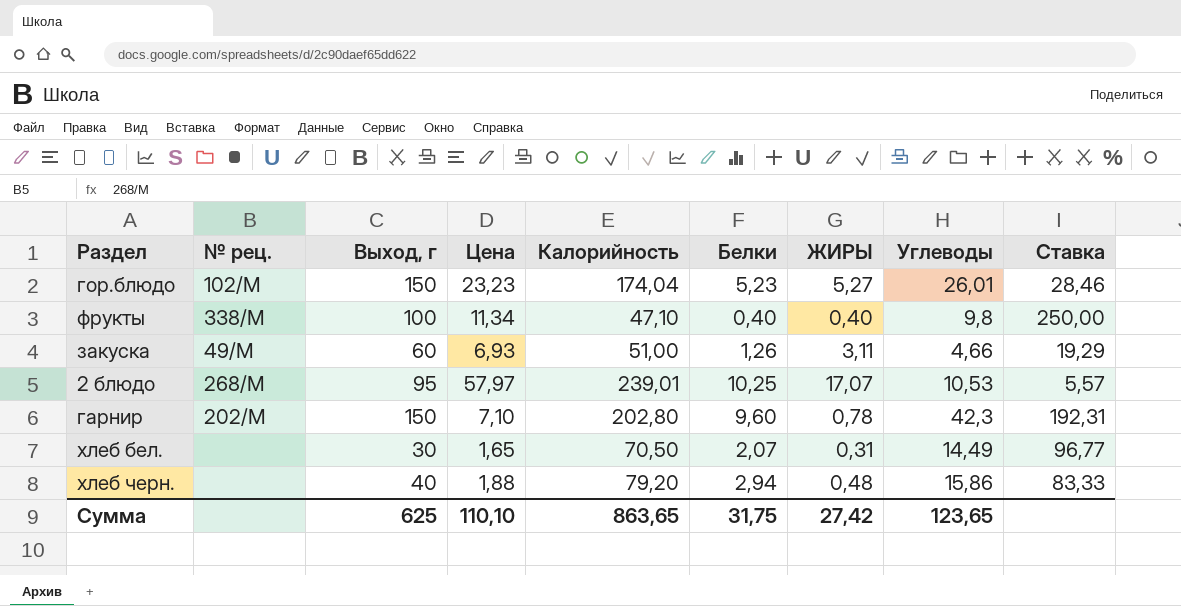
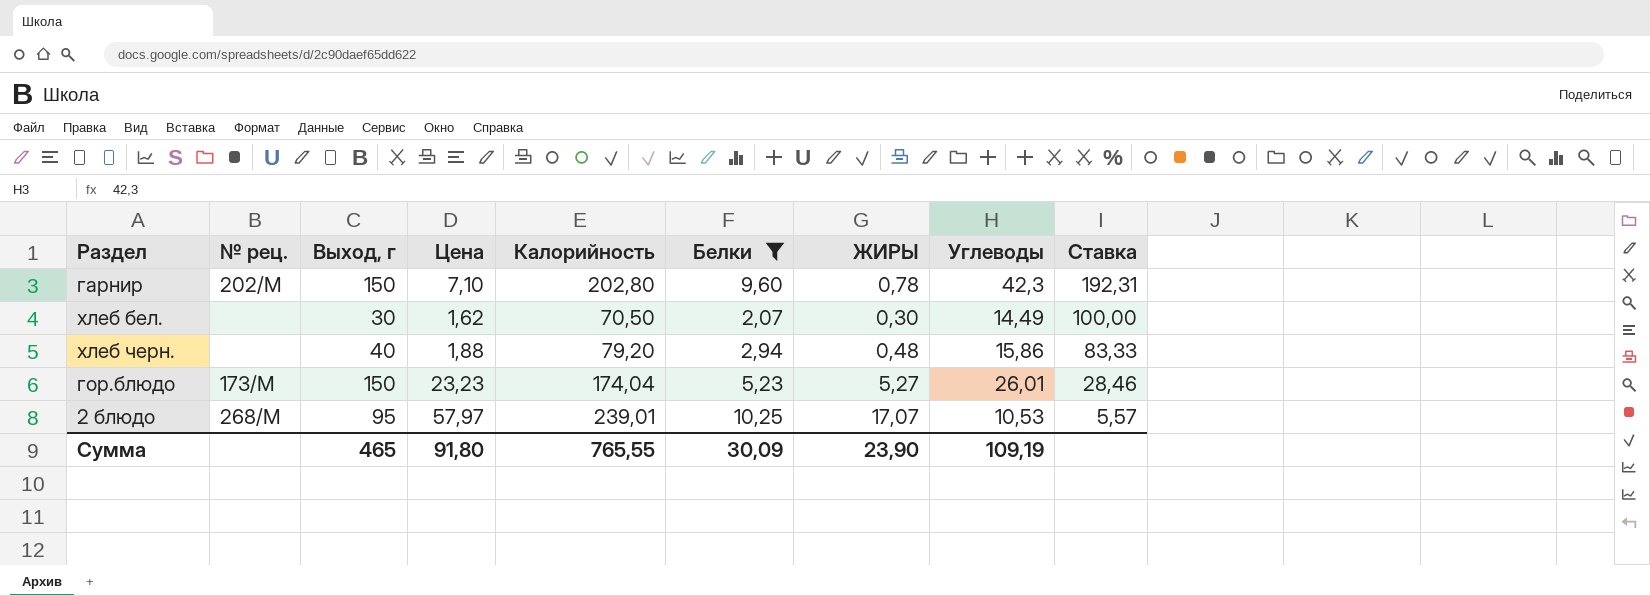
filter: none -> Белки >= 2,07
row order: none -> Ставка descending
хлеб бел. | Цена: 1,65 -> 1,62
хлеб бел. | ЖИРЫ: 0,31 -> 0,30
хлеб бел. | Ставка: 96,77 -> 100,00
гор.блюдо | № рец.: 102/М -> 173/М
Сумма | Выход, г: 625 -> 465
Сумма | Цена: 110,10 -> 91,80
Сумма | Калорийность: 863,65 -> 765,55
Сумма | Белки: 31,75 -> 30,09
Сумма | ЖИРЫ: 27,42 -> 23,90
Сумма | Углеводы: 123,65 -> 109,19

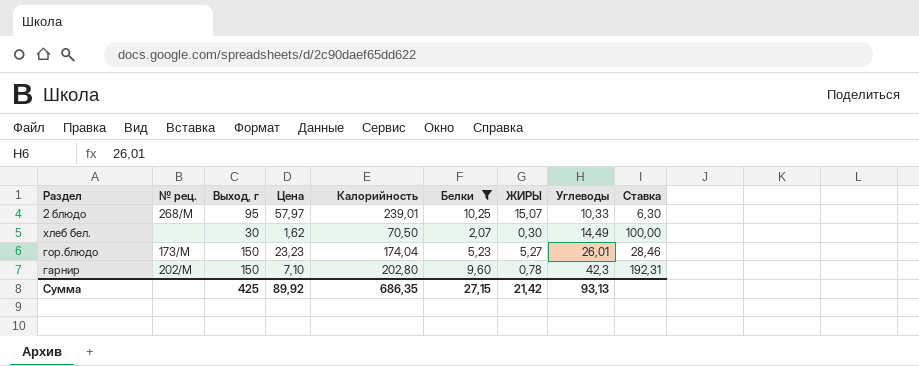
row order: Ставка descending -> Углеводы ascending
row хлеб черн.: none | 40 | 1,88 | 79,20 | 2,94 | 0,48 | 15,86 | 83,33 -> none
2 блюдо | ЖИРЫ: 17,07 -> 15,07
2 блюдо | Углеводы: 10,53 -> 10,33
2 блюдо | Ставка: 5,57 -> 6,30
Сумма | Выход, г: 465 -> 425
Сумма | Цена: 91,80 -> 89,92
Сумма | Калорийность: 765,55 -> 686,35
Сумма | Белки: 30,09 -> 27,15
Сумма | ЖИРЫ: 23,90 -> 21,42
Сумма | Углеводы: 109,19 -> 93,13

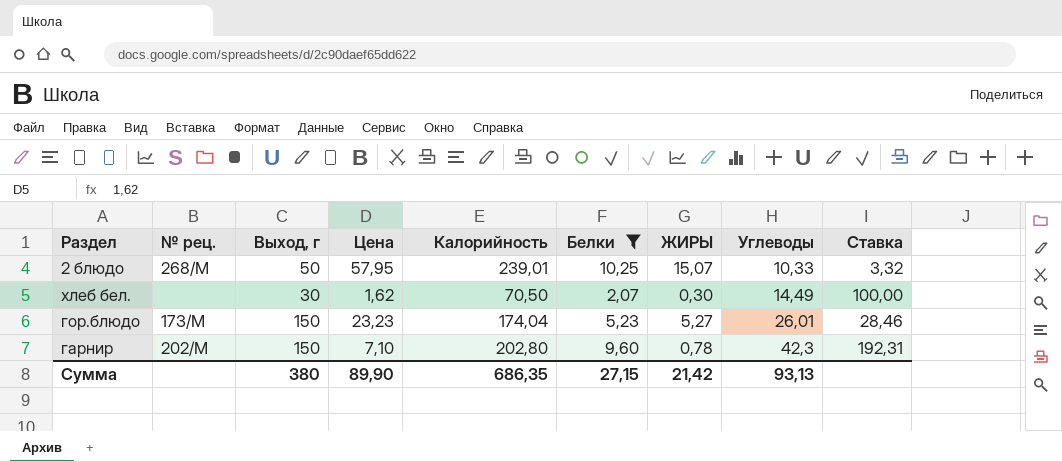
2 блюдо | Выход, г: 95 -> 50
2 блюдо | Цена: 57,97 -> 57,95
2 блюдо | Ставка: 6,30 -> 3,32
Сумма | Выход, г: 425 -> 380
Сумма | Цена: 89,92 -> 89,90

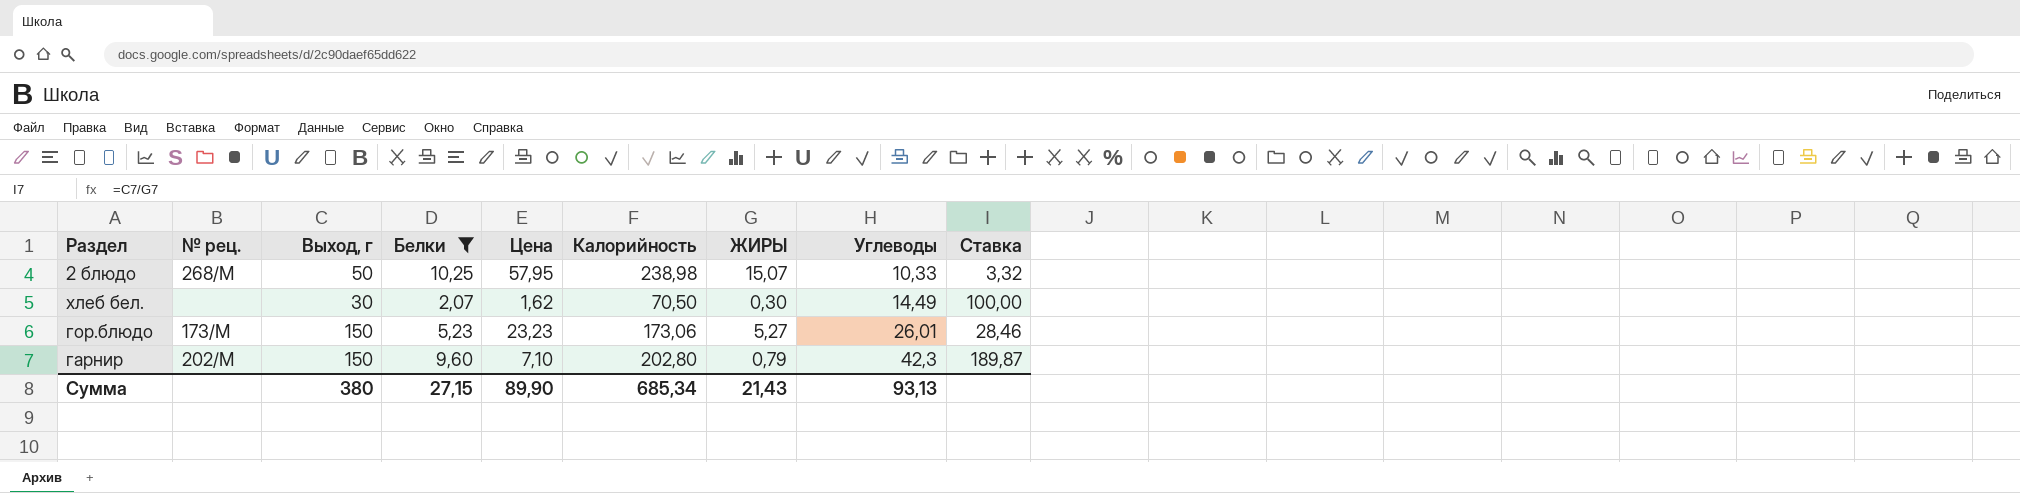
column Белки | position: 6 -> 4
2 блюдо | Калорийность: 239,01 -> 238,98
гор.блюдо | Калорийность: 174,04 -> 173,06
гарнир | ЖИРЫ: 0,78 -> 0,79
гарнир | Ставка: 192,31 -> 189,87
Сумма | Калорийность: 686,35 -> 685,34
Сумма | ЖИРЫ: 21,42 -> 21,43

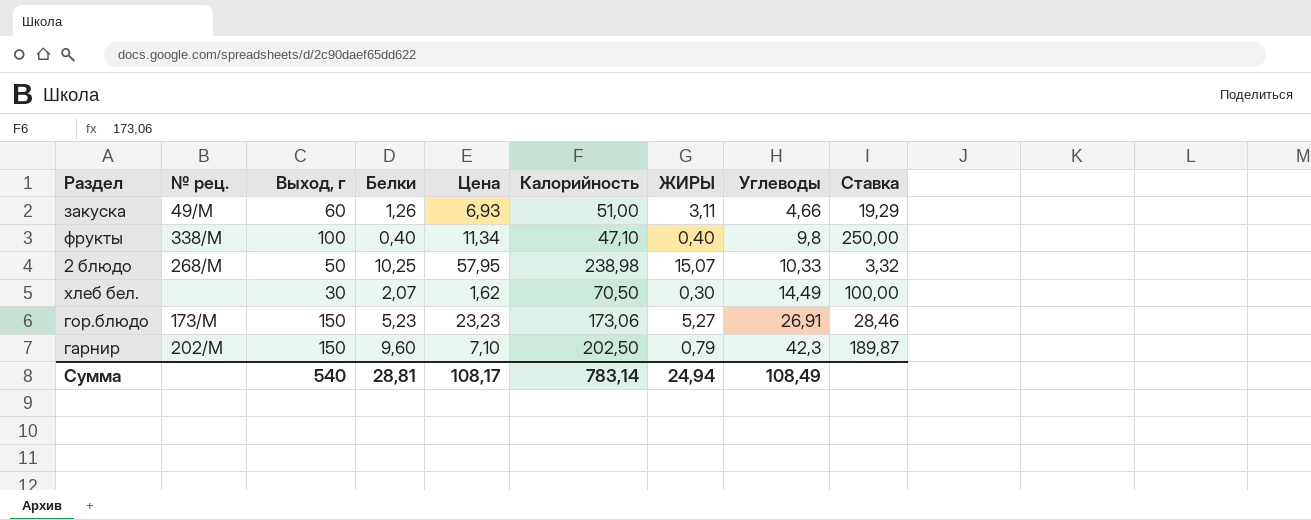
filter: Белки >= 2,07 -> none
гор.блюдо | Углеводы: 26,01 -> 26,91
гарнир | Калорийность: 202,80 -> 202,50
Сумма | Выход, г: 380 -> 540
Сумма | Белки: 27,15 -> 28,81
Сумма | Цена: 89,90 -> 108,17
Сумма | Калорийность: 685,34 -> 783,14
Сумма | ЖИРЫ: 21,43 -> 24,94
Сумма | Углеводы: 93,13 -> 108,49

